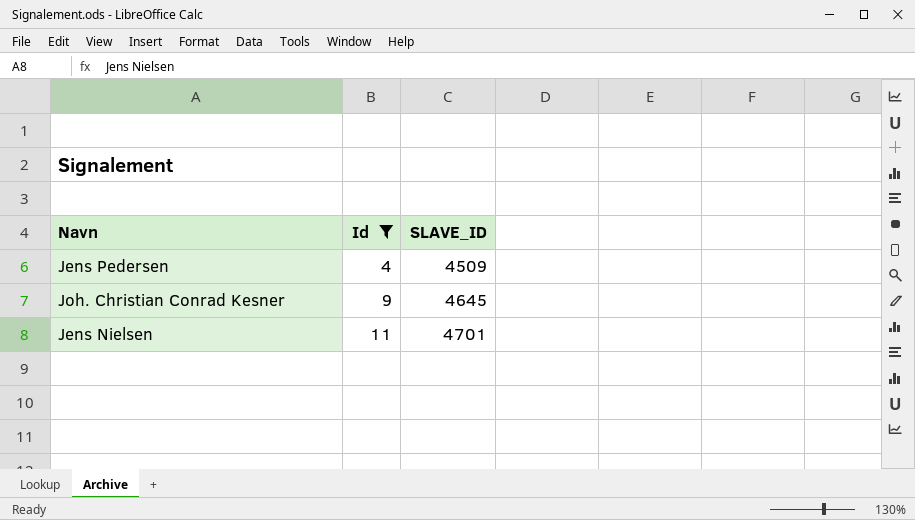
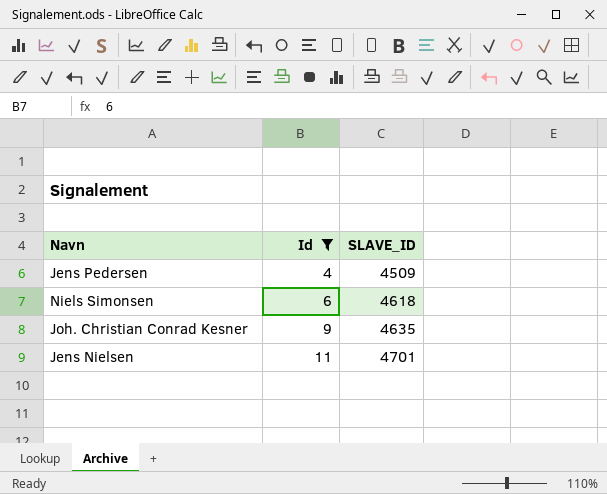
row Niels Simonsen: none -> 6 | 4618
Joh. Christian Conrad Kesner | SLAVE_ID: 4645 -> 4635

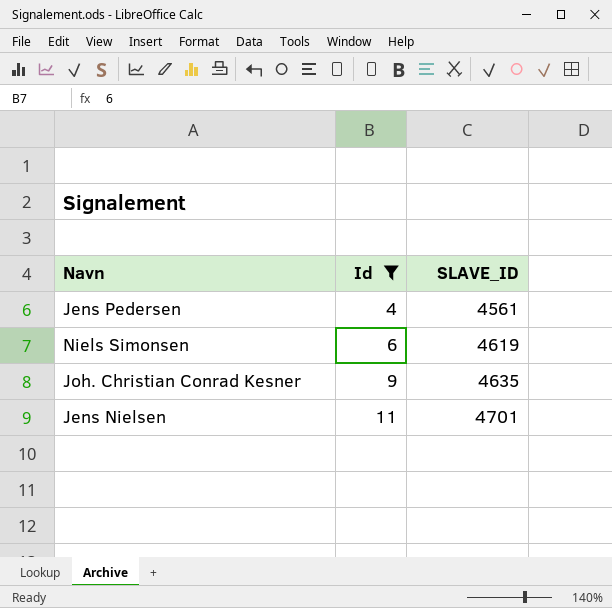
Jens Pedersen | SLAVE_ID: 4509 -> 4561
Niels Simonsen | SLAVE_ID: 4618 -> 4619

